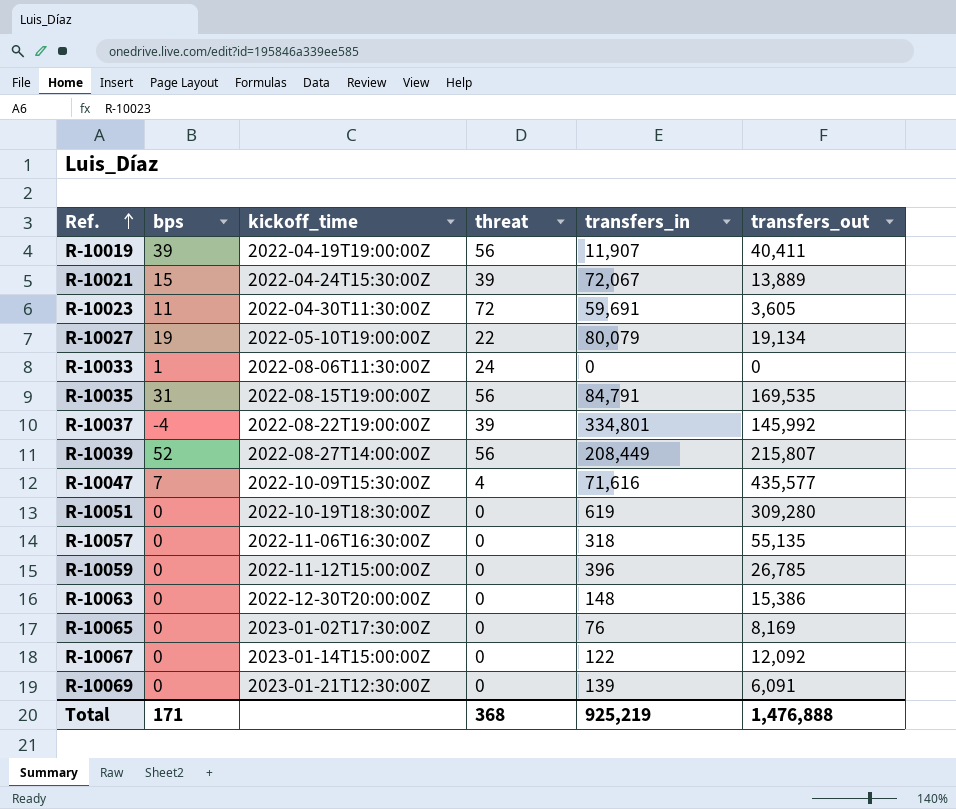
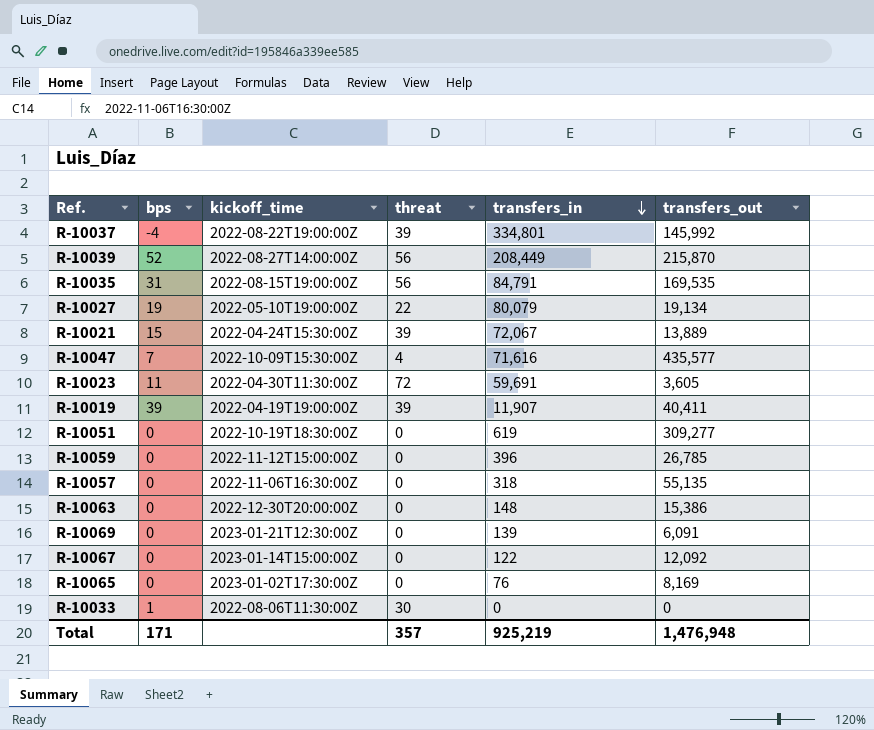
row order: Ref. ascending -> transfers_in descending
R-10039 | transfers_out: 215,807 -> 215,870
R-10019 | threat: 56 -> 39
R-10051 | transfers_out: 309,280 -> 309,277
R-10033 | threat: 24 -> 30
Total | threat: 368 -> 357
Total | transfers_out: 1,476,888 -> 1,476,948

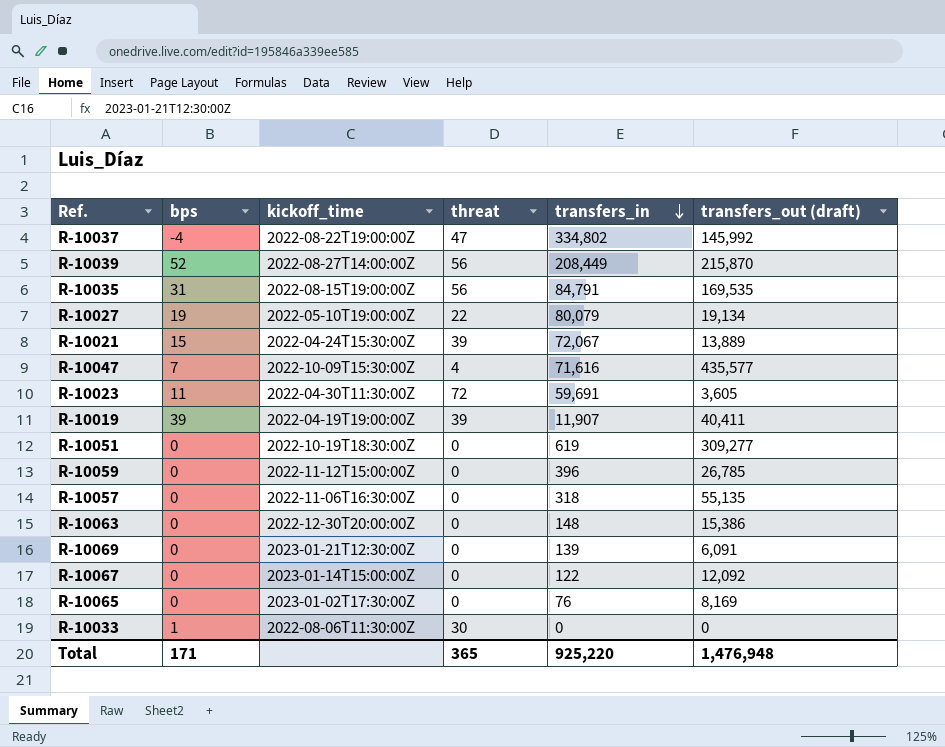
column name: transfers_out -> transfers_out (draft)
R-10037 | threat: 39 -> 47
R-10037 | transfers_in: 334,801 -> 334,802
Total | threat: 357 -> 365
Total | transfers_in: 925,219 -> 925,220

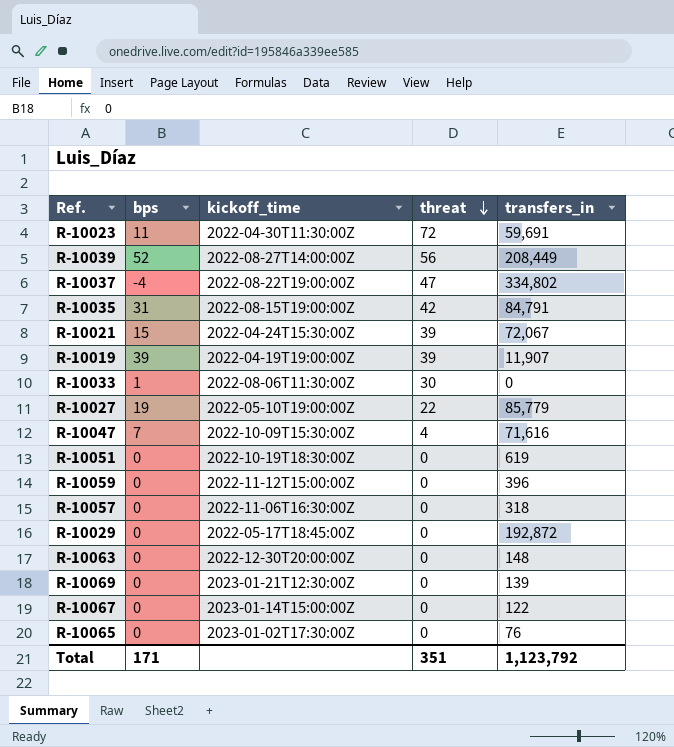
row order: transfers_in descending -> threat descending
column transfers_out (draft) | position: 6 -> none
R-10035 | threat: 56 -> 42
R-10027 | transfers_in: 80,079 -> 85,779
row R-10029: none -> 0 | 2022-05-17T18:45:00Z | 0 | 192,872
Total | threat: 365 -> 351
Total | transfers_in: 925,220 -> 1,123,792

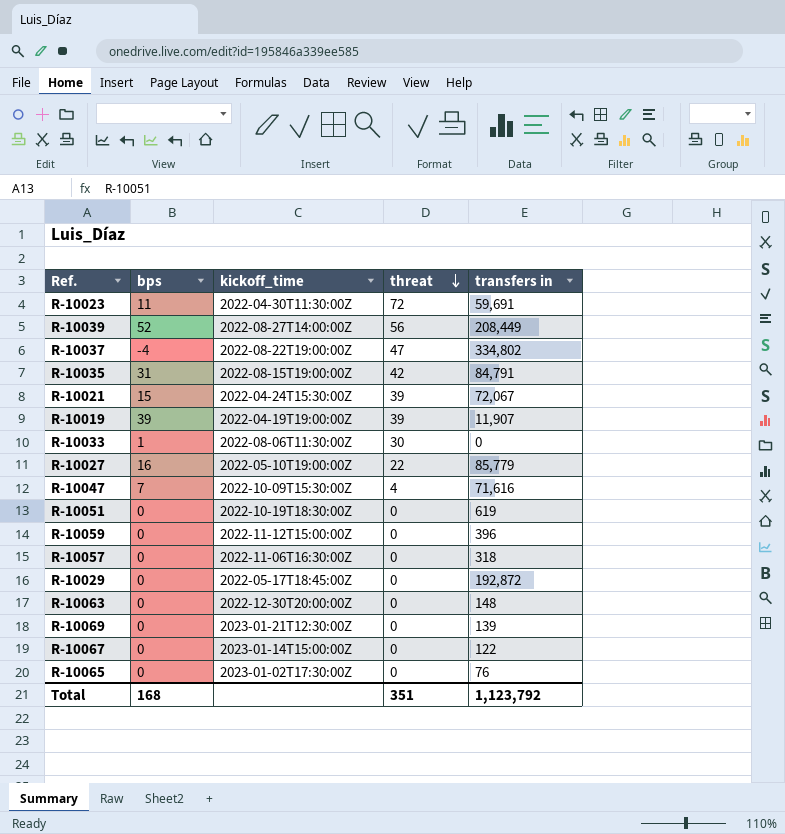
column name: transfers_in -> transfers in
R-10027 | bps: 19 -> 16
Total | bps: 171 -> 168

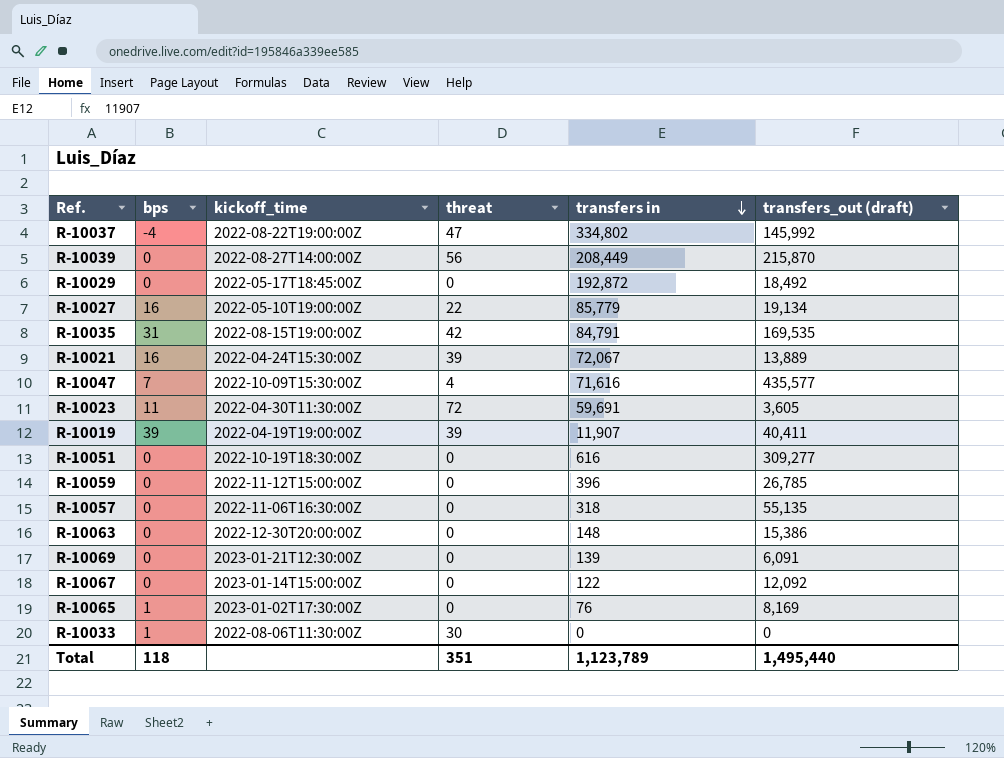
row order: threat descending -> transfers in descending
column transfers_out (draft) | position: none -> 6
R-10039 | bps: 52 -> 0
R-10021 | bps: 15 -> 16
R-10051 | transfers in: 619 -> 616
R-10065 | bps: 0 -> 1
Total | bps: 168 -> 118
Total | transfers in: 1,123,792 -> 1,123,789

